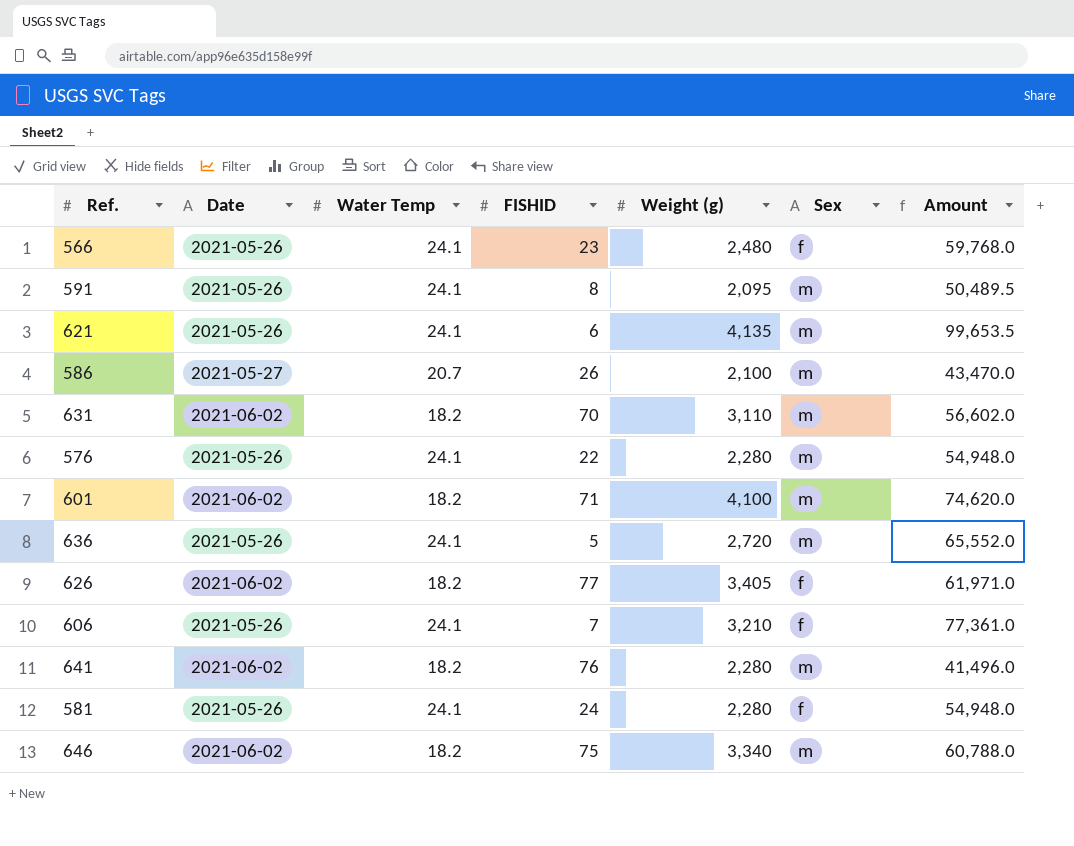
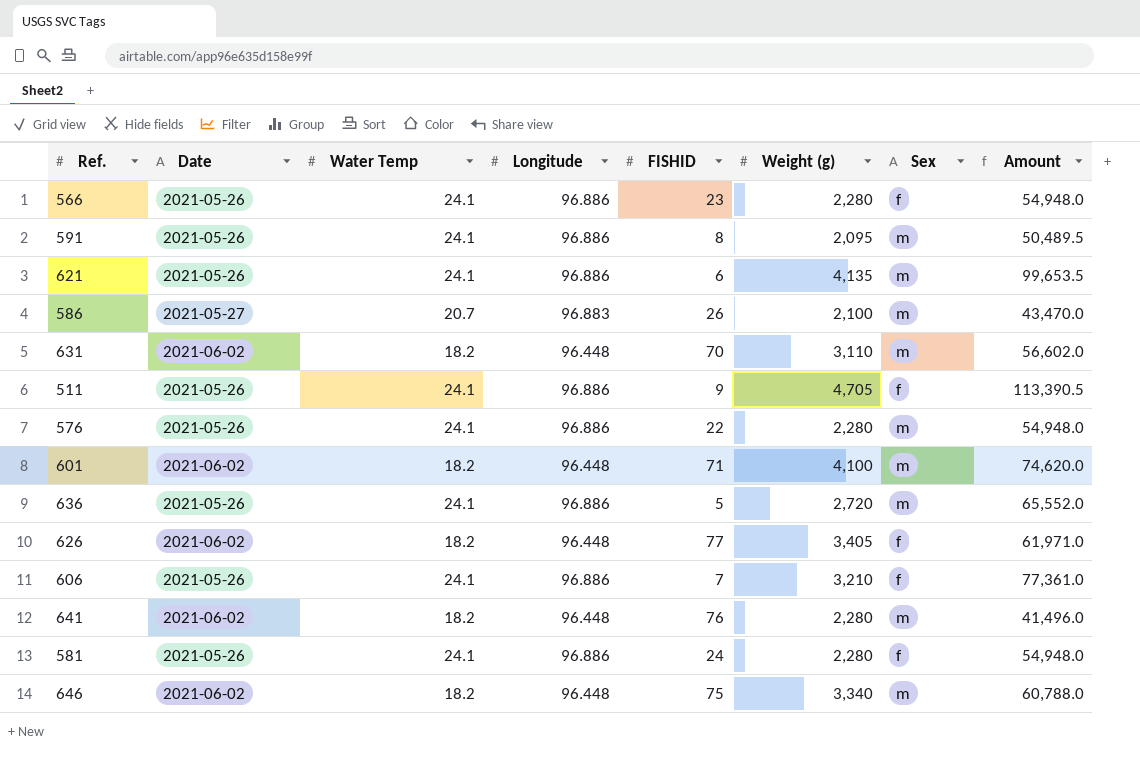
column Longitude | position: none -> 4
566 | Weight (g): 2,480 -> 2,280
566 | Amount: 59,768.0 -> 54,948.0
row 511: none -> 2021-05-26 | 24.1 | 96.886 | 9 | 4,705 | f | 113,390.5

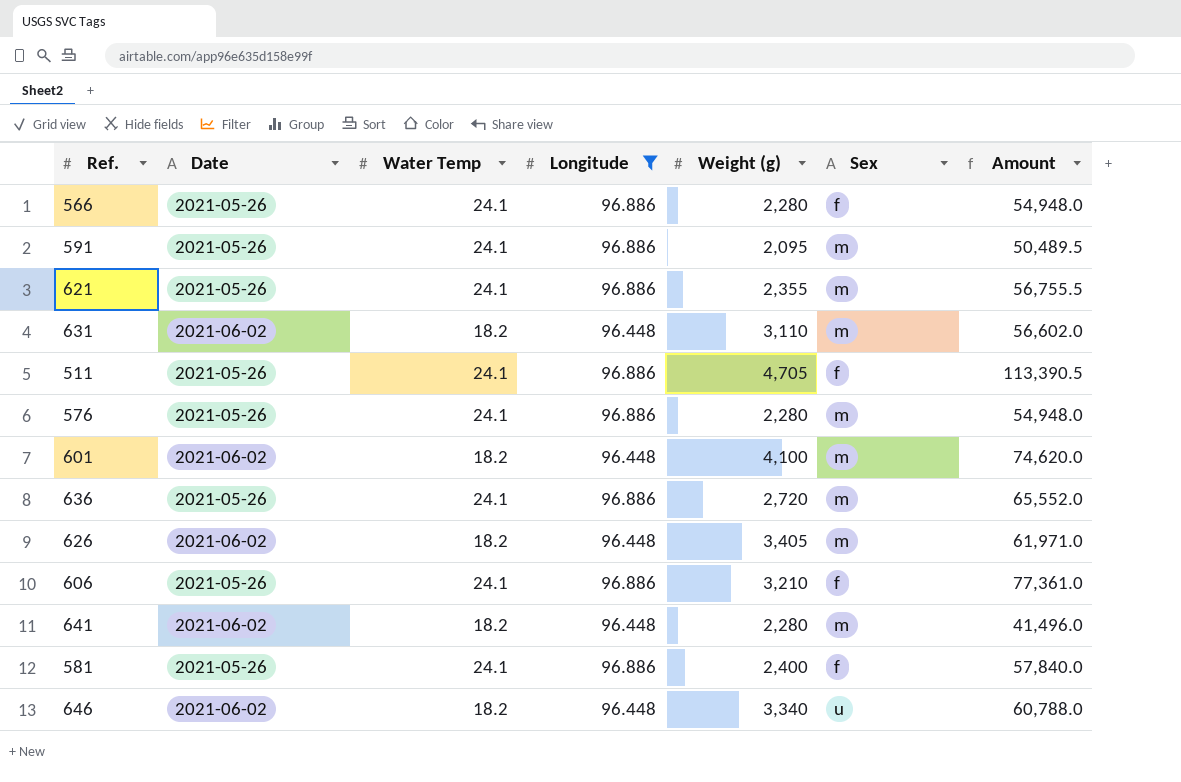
filter: none -> Longitude != 96.883
column FISHID | position: 5 -> none
621 | Weight (g): 4,135 -> 2,355
621 | Amount: 99,653.5 -> 56,755.5
626 | Sex: f -> m
581 | Weight (g): 2,280 -> 2,400
581 | Amount: 54,948.0 -> 57,840.0
646 | Sex: m -> u

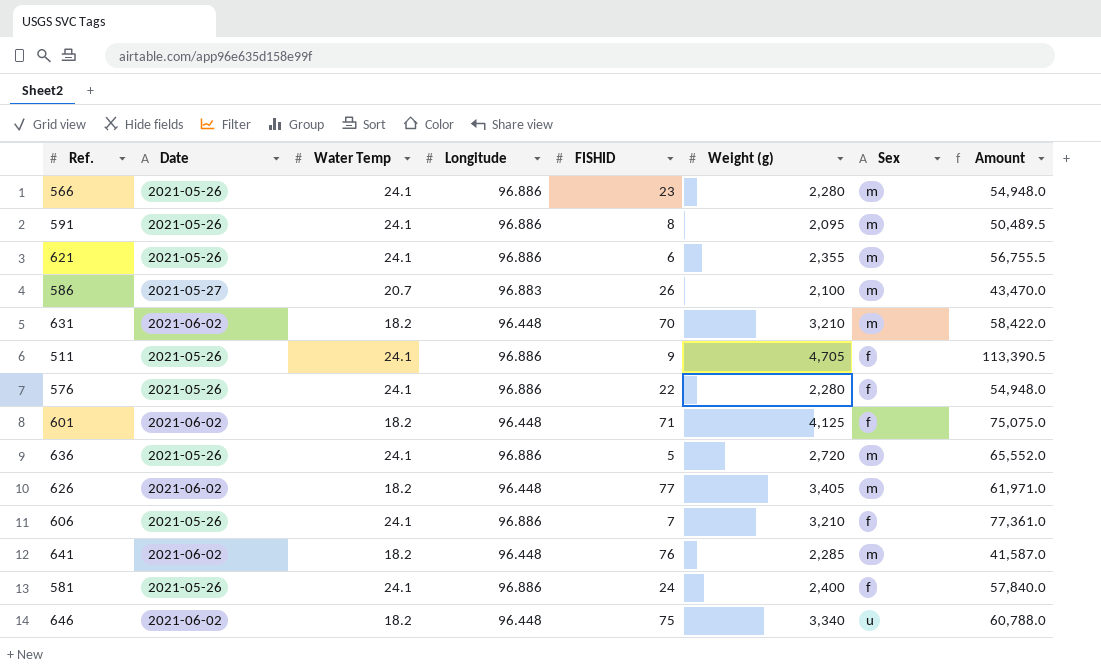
filter: Longitude != 96.883 -> none
column FISHID | position: none -> 5
566 | Sex: f -> m
631 | Weight (g): 3,110 -> 3,210
631 | Amount: 56,602.0 -> 58,422.0
576 | Sex: m -> f
601 | Weight (g): 4,100 -> 4,125
601 | Sex: m -> f
601 | Amount: 74,620.0 -> 75,075.0
641 | Weight (g): 2,280 -> 2,285
641 | Amount: 41,496.0 -> 41,587.0

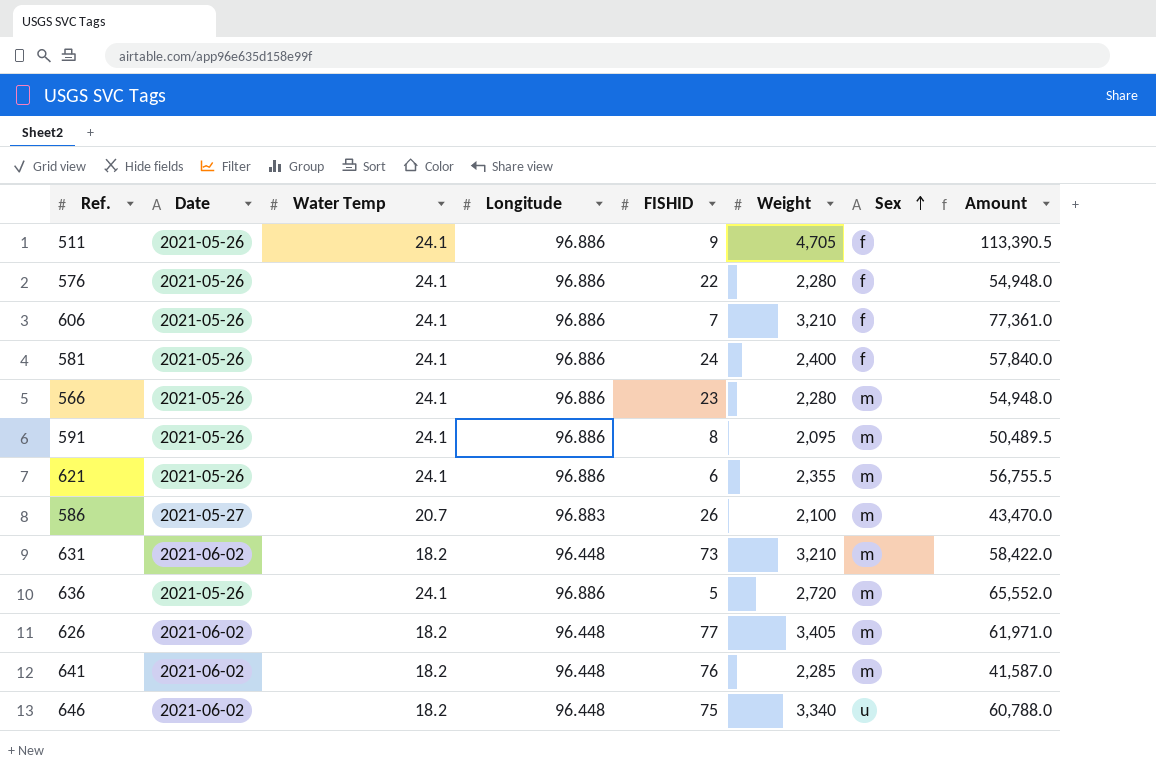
row order: none -> Sex ascending
column name: Weight (g) -> Weight
row 601: 2021-06-02 | 18.2 | 96.448 | 71 | 4,125 | f | 75,075.0 -> none
631 | FISHID: 70 -> 73

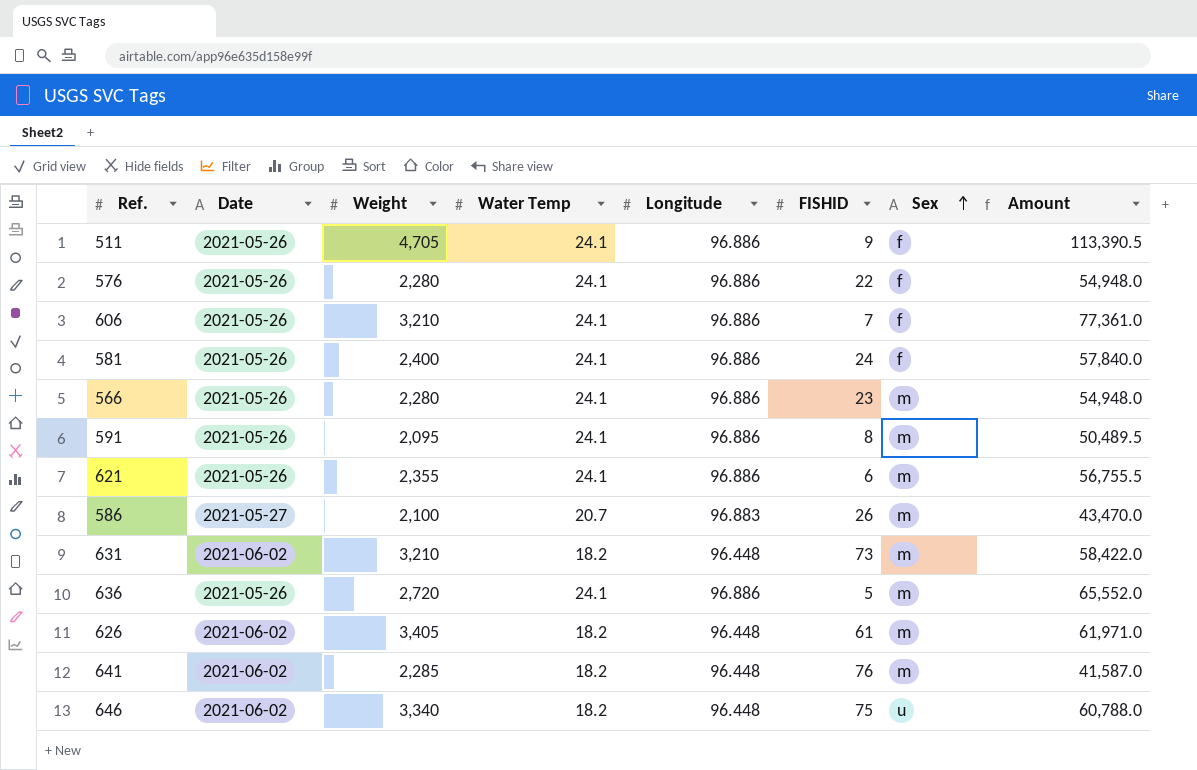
column Weight | position: 6 -> 3
626 | FISHID: 77 -> 61

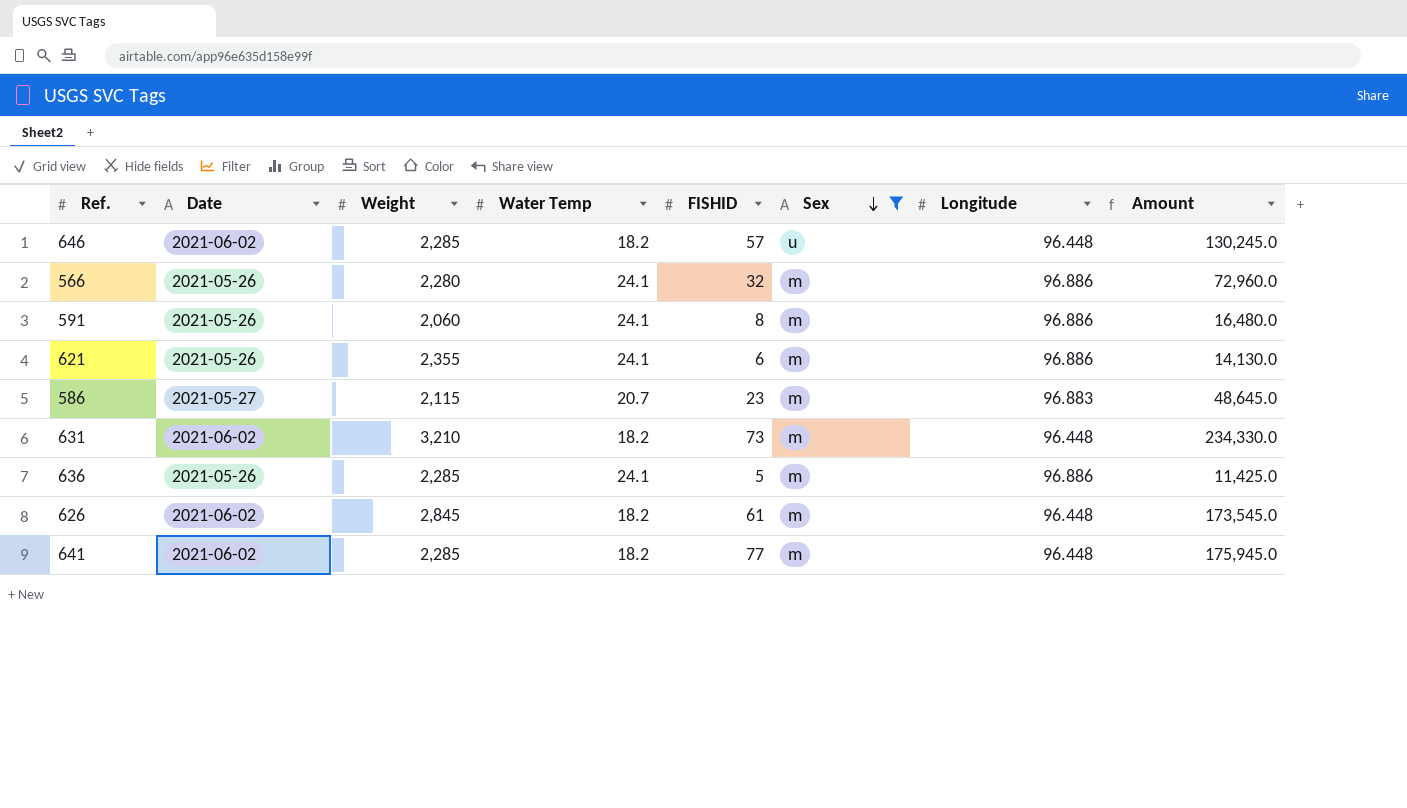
filter: none -> Sex != f
row order: Sex ascending -> Sex descending
column Longitude | position: 5 -> 7
column Amount | formula: [Weight] * [Water Temp] -> [Weight] * [FISHID]
646 | Weight: 3,340 -> 2,285
646 | FISHID: 75 -> 57
566 | FISHID: 23 -> 32
591 | Weight: 2,095 -> 2,060
586 | Weight: 2,100 -> 2,115
586 | FISHID: 26 -> 23
636 | Weight: 2,720 -> 2,285
626 | Weight: 3,405 -> 2,845
641 | FISHID: 76 -> 77

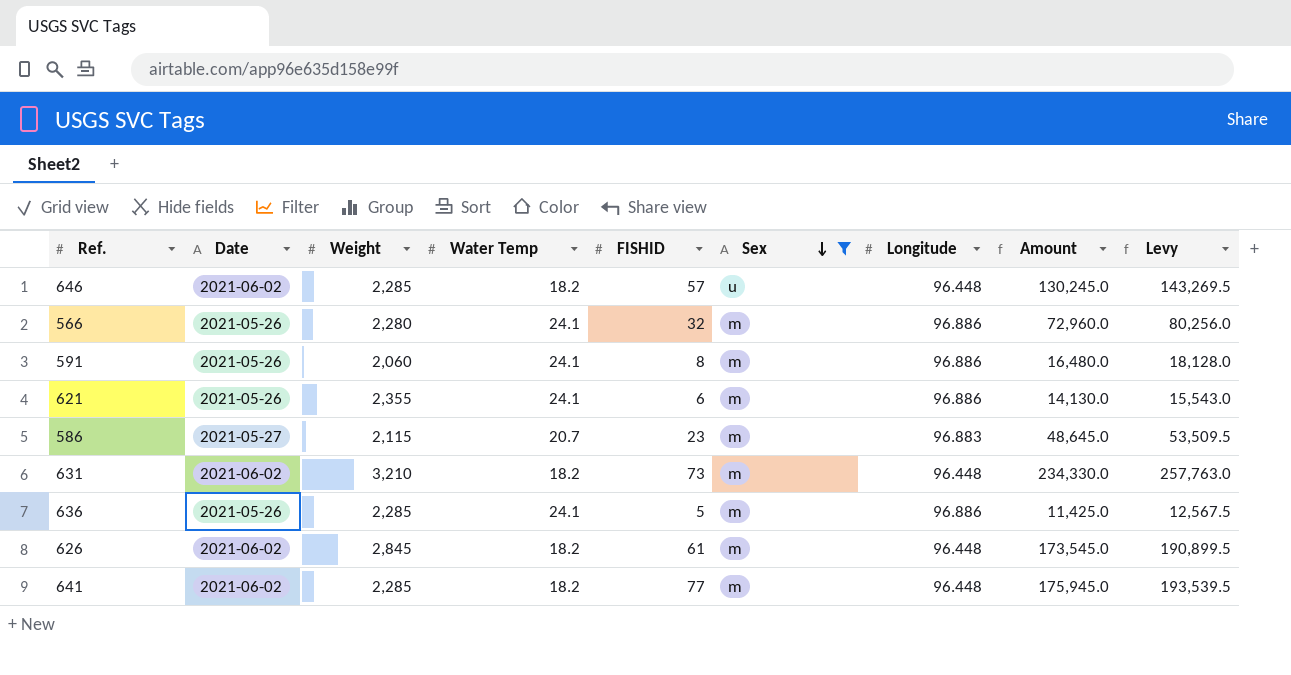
column Levy | formula: none -> [Amount] * 1.1

